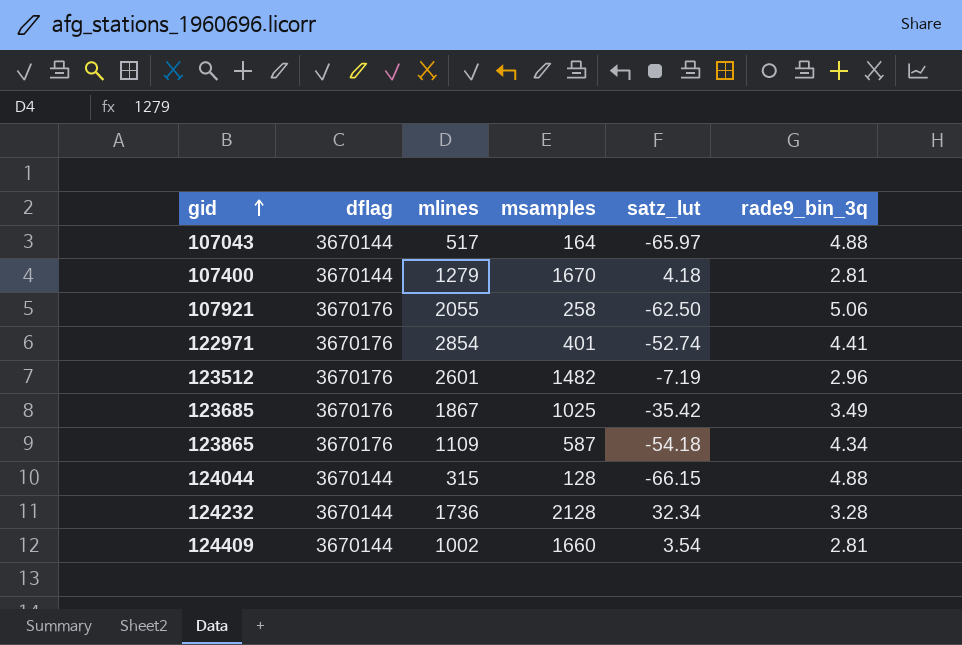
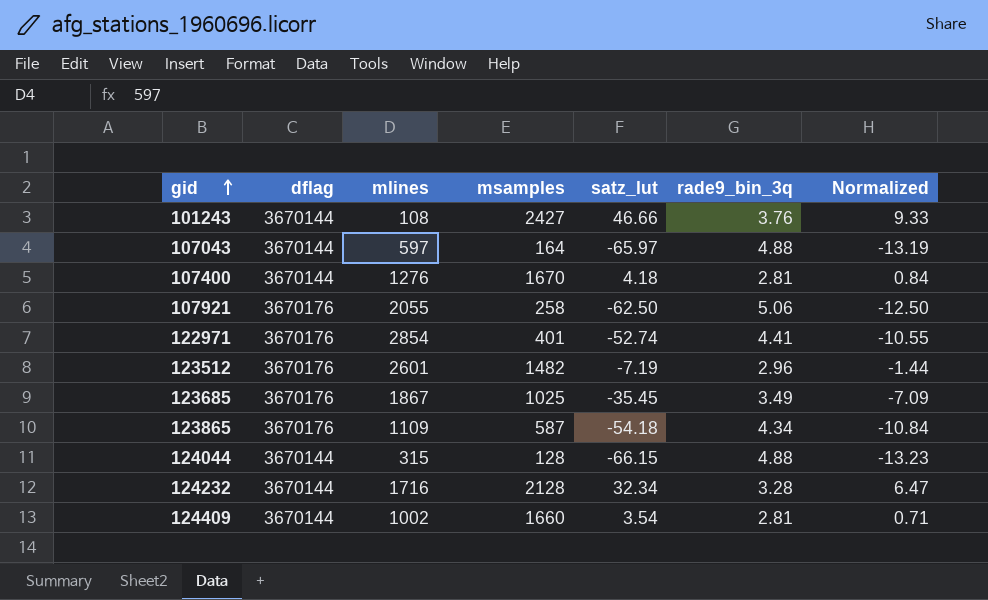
column Normalized | formula: none -> [satz_lut] * 0.2
row 101243: none -> 3670144 | 108 | 2427 | 46.66 | 3.76 | 9.33
107043 | mlines: 517 -> 597
107400 | mlines: 1279 -> 1276
123685 | satz_lut: -35.42 -> -35.45
124232 | mlines: 1736 -> 1716

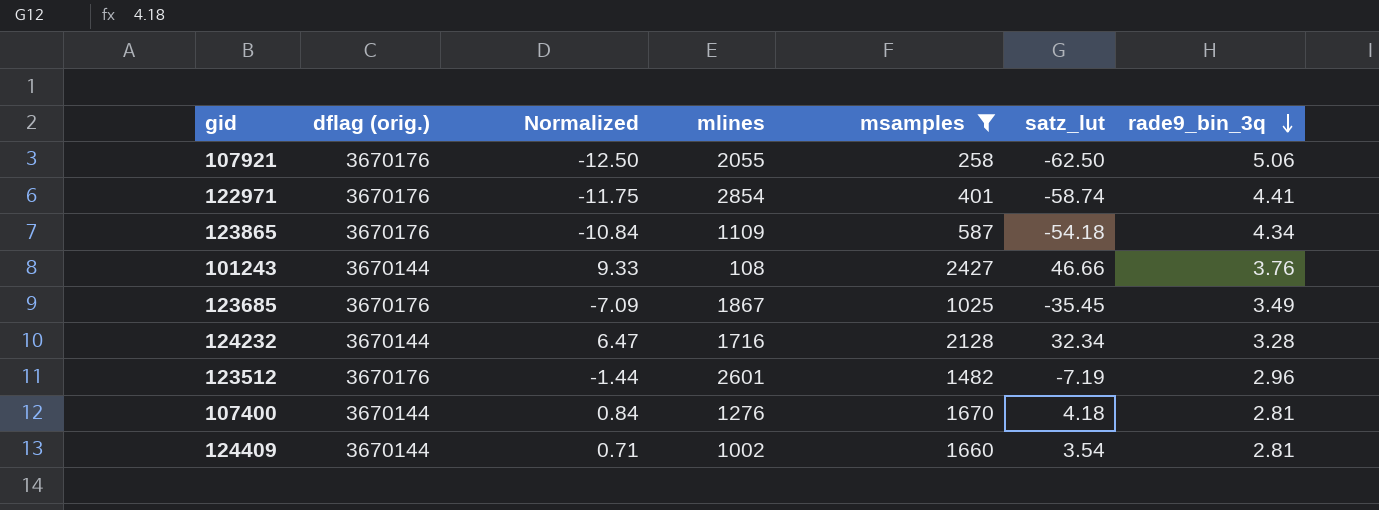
filter: none -> msamples >= 258
row order: gid ascending -> rade9_bin_3q descending
column name: dflag -> dflag (orig.)
column Normalized | position: 7 -> 3
122971 | Normalized: -10.55 -> -11.75
122971 | satz_lut: -52.74 -> -58.74

